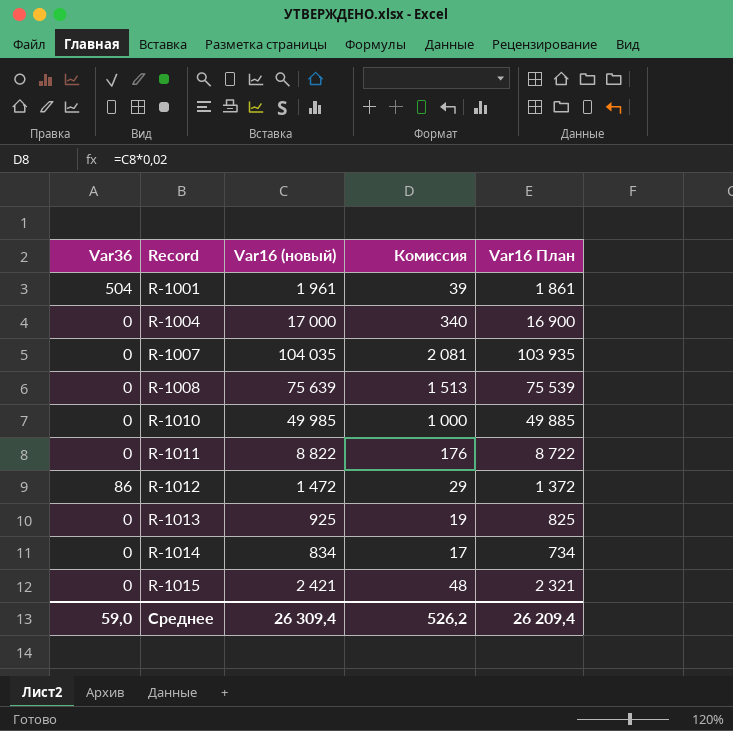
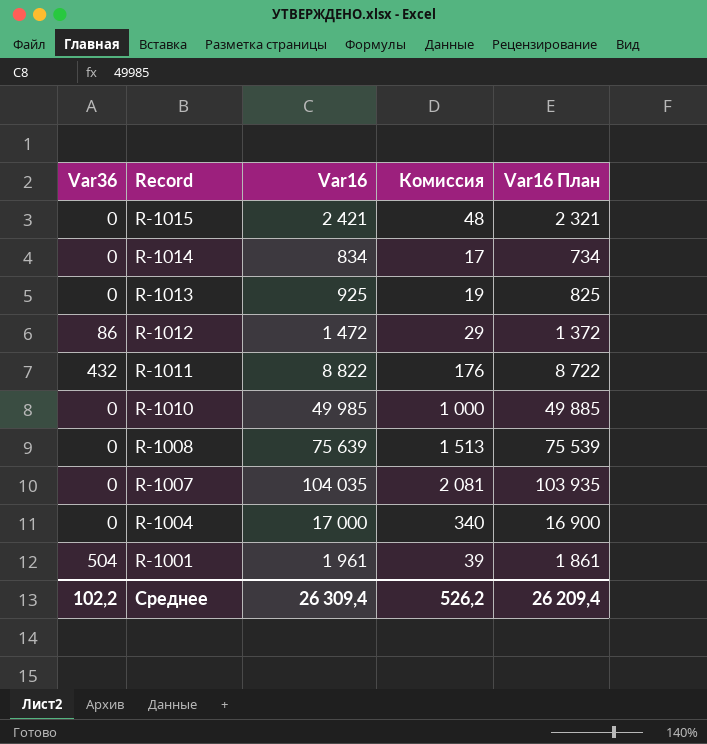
row order: Record ascending -> Record descending
column name: Var16 (новый) -> Var16
R-1011 | Var36: 0 -> 432
Среднее | Var36: 59,0 -> 102,2

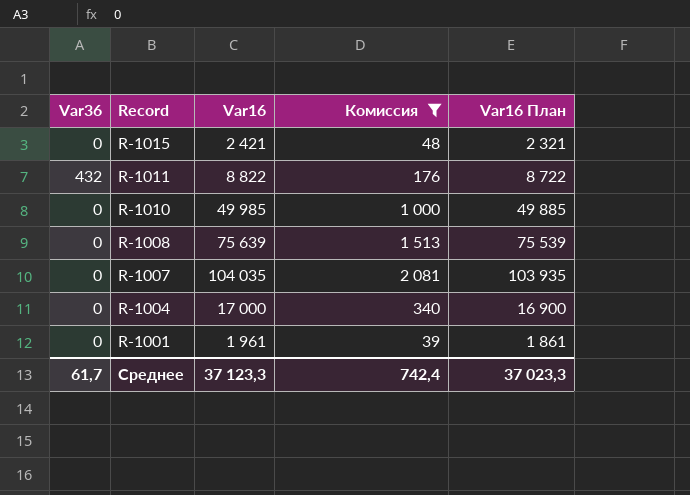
filter: none -> Комиссия >= 39
R-1001 | Var36: 504 -> 0
Среднее | Var36: 102,2 -> 61,7
Среднее | Var16: 26 309,4 -> 37 123,3
Среднее | Комиссия: 526,2 -> 742,4
Среднее | Var16 План: 26 209,4 -> 37 023,3

